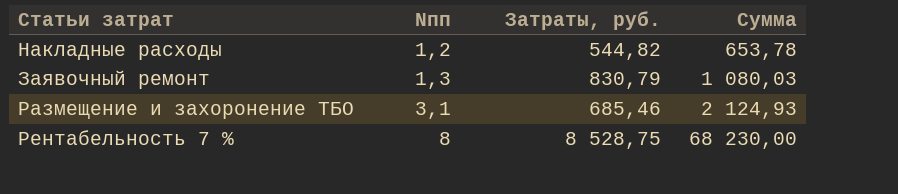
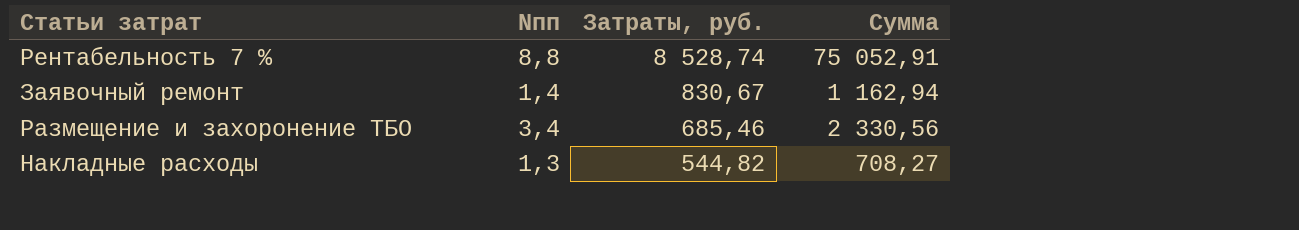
row order: Nпп ascending -> Затраты, руб. descending
Рентабельность 7 % | Nпп: 8 -> 8,8
Рентабельность 7 % | Затраты, руб.: 8 528,75 -> 8 528,74
Рентабельность 7 % | Сумма: 68 230,00 -> 75 052,91
Заявочный ремонт | Nпп: 1,3 -> 1,4
Заявочный ремонт | Затраты, руб.: 830,79 -> 830,67
Заявочный ремонт | Сумма: 1 080,03 -> 1 162,94
Размещение и захоронение ТБО | Nпп: 3,1 -> 3,4
Размещение и захоронение ТБО | Сумма: 2 124,93 -> 2 330,56
Накладные расходы | Nпп: 1,2 -> 1,3
Накладные расходы | Сумма: 653,78 -> 708,27

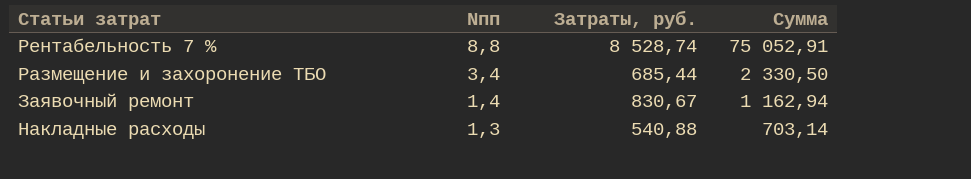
row order: Затраты, руб. descending -> Nпп descending
Размещение и захоронение ТБО | Затраты, руб.: 685,46 -> 685,44
Размещение и захоронение ТБО | Сумма: 2 330,56 -> 2 330,50
Накладные расходы | Затраты, руб.: 544,82 -> 540,88
Накладные расходы | Сумма: 708,27 -> 703,14

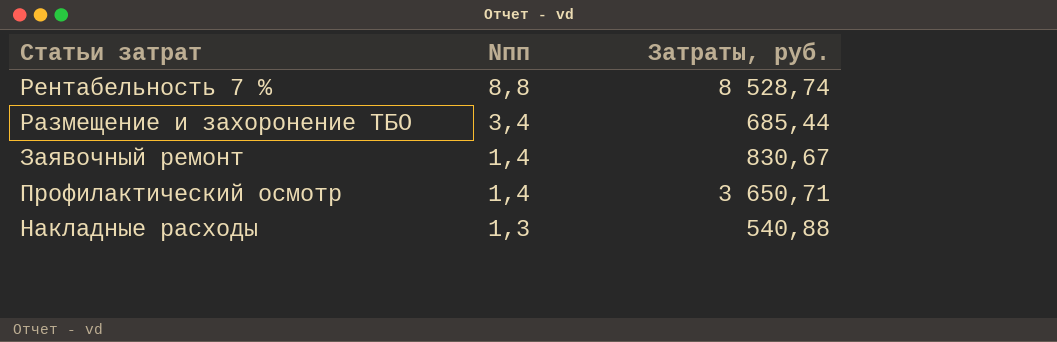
column Сумма | formula: [Nпп] * [Затраты, руб.] -> none
row Профилактический осмотр: none -> 1,4 | 3 650,71

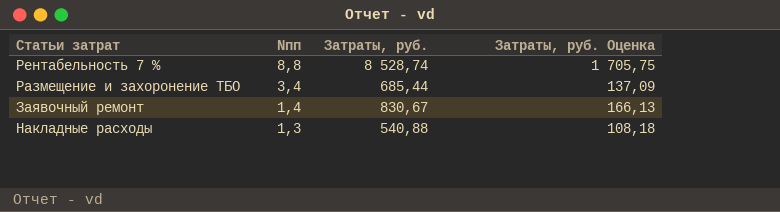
column Затраты, руб. Оценка | formula: none -> [Затраты, руб.] * 0,2
row Профилактический осмотр: 1,4 | 3 650,71 -> none

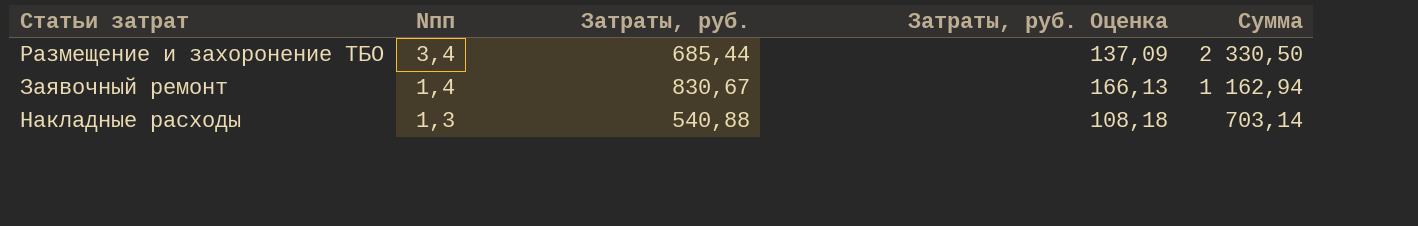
column Сумма | formula: none -> [Nпп] * [Затраты, руб.]
row Рентабельность 7 %: 8,8 | 8 528,74 | 1 705,75 -> none

